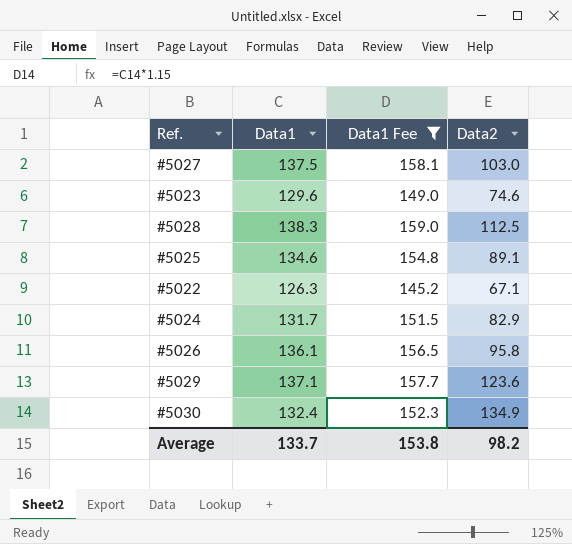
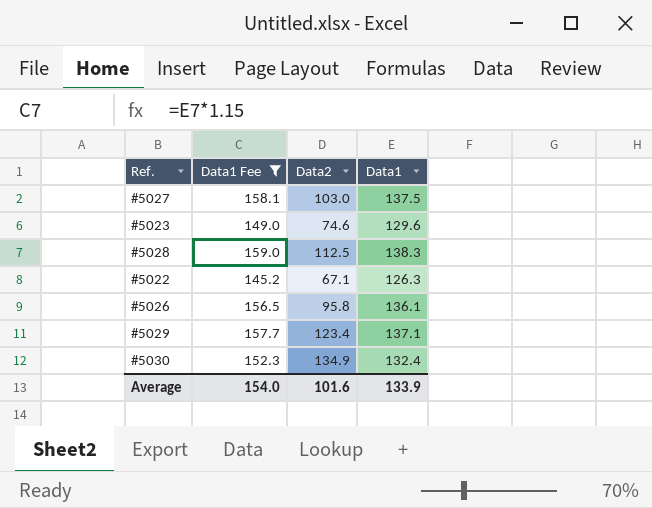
column Data1 | position: 2 -> 4
row #5025: 134.6 | 154.8 | 89.1 -> none
row #5024: 131.7 | 151.5 | 82.9 -> none
#5029 | Data2: 123.6 -> 123.4
Average | Data1 Fee: 153.8 -> 154.0
Average | Data2: 98.2 -> 101.6
Average | Data1: 133.7 -> 133.9

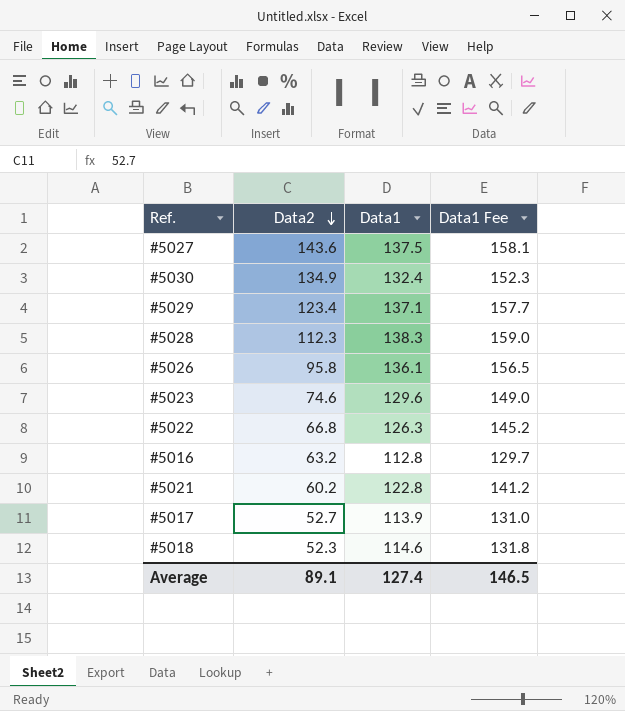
filter: Data1 Fee >= 145.2 -> none
row order: none -> Data2 descending
column Data1 Fee | position: 2 -> 4
#5027 | Data2: 103.0 -> 143.6
#5028 | Data2: 112.5 -> 112.3
#5022 | Data2: 67.1 -> 66.8
Average | Data2: 101.6 -> 89.1
Average | Data1: 133.9 -> 127.4
Average | Data1 Fee: 154.0 -> 146.5

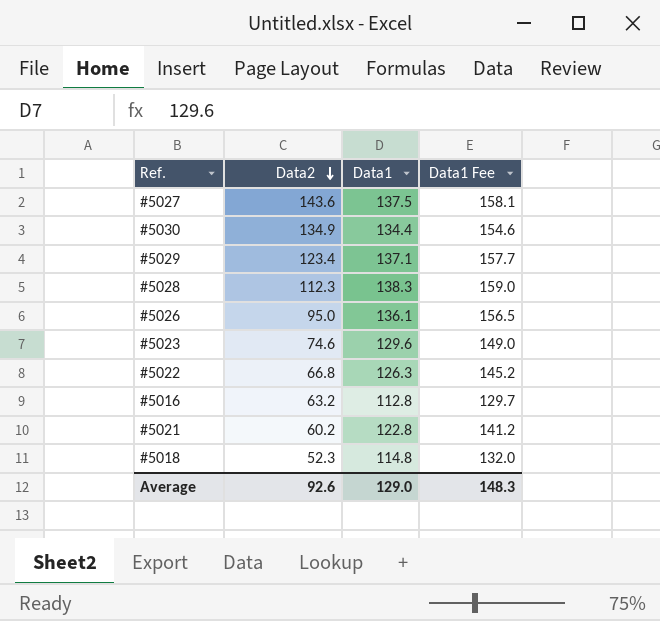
row #5017: 52.7 | 113.9 | 131.0 -> none
#5030 | Data1: 132.4 -> 134.4
#5030 | Data1 Fee: 152.3 -> 154.6
#5026 | Data2: 95.8 -> 95.0
#5018 | Data1: 114.6 -> 114.8
#5018 | Data1 Fee: 131.8 -> 132.0
Average | Data2: 89.1 -> 92.6
Average | Data1: 127.4 -> 129.0
Average | Data1 Fee: 146.5 -> 148.3

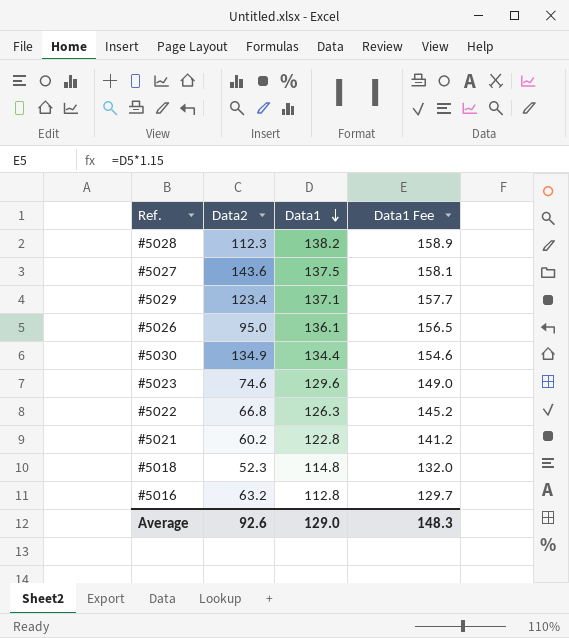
row order: Data2 descending -> Data1 descending
#5028 | Data1: 138.3 -> 138.2
#5028 | Data1 Fee: 159.0 -> 158.9

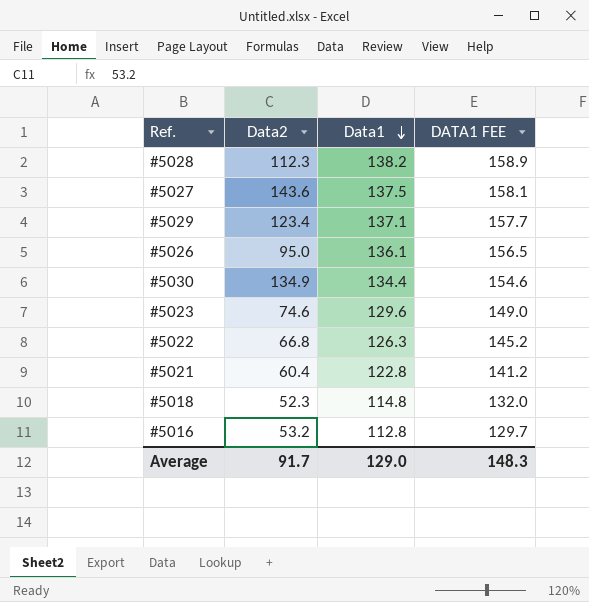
column name: Data1 Fee -> DATA1 FEE
#5021 | Data2: 60.2 -> 60.4
#5016 | Data2: 63.2 -> 53.2
Average | Data2: 92.6 -> 91.7

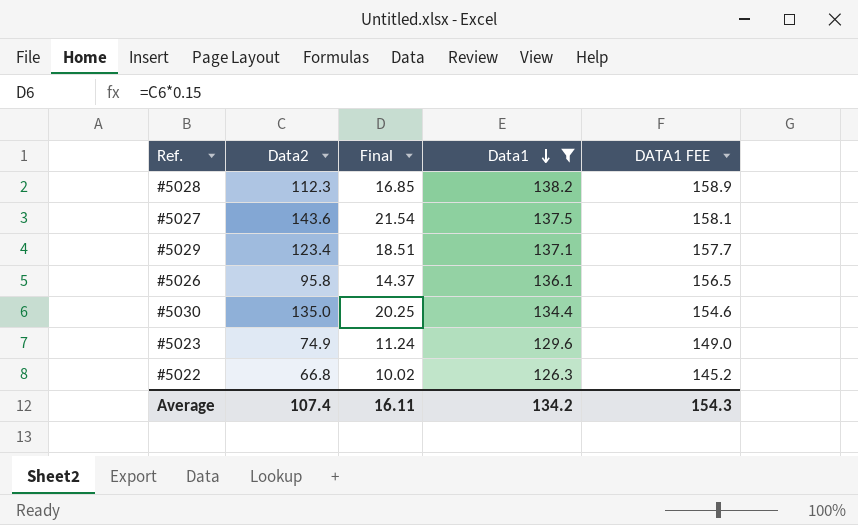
filter: none -> Data1 >= 126.3
column Final | formula: none -> [Data2] * 0.15
#5026 | Data2: 95.0 -> 95.8
#5030 | Data2: 134.9 -> 135.0
#5023 | Data2: 74.6 -> 74.9
Average | Data2: 91.7 -> 107.4
Average | Data1: 129.0 -> 134.2
Average | DATA1 FEE: 148.3 -> 154.3

